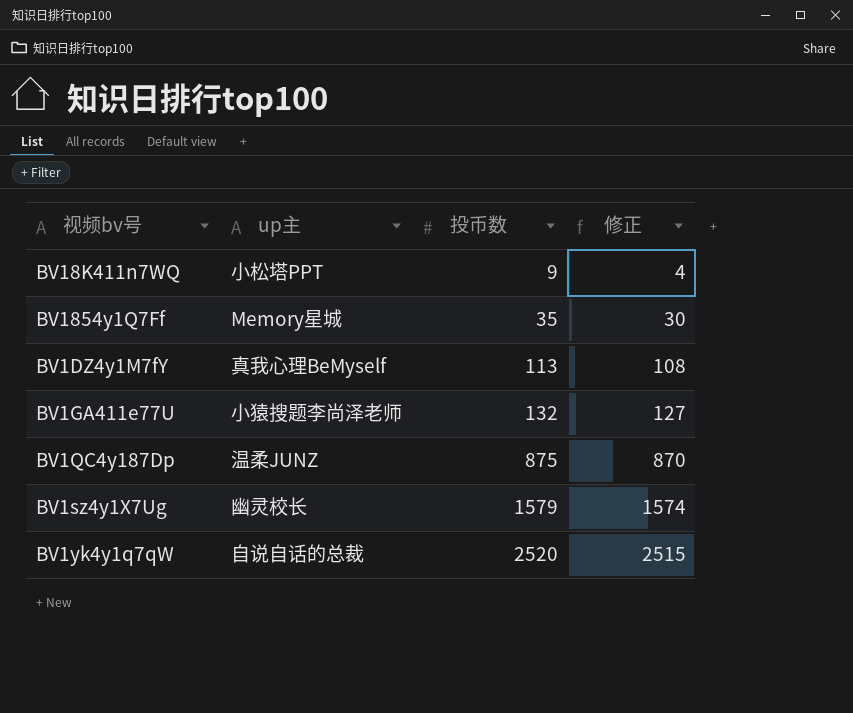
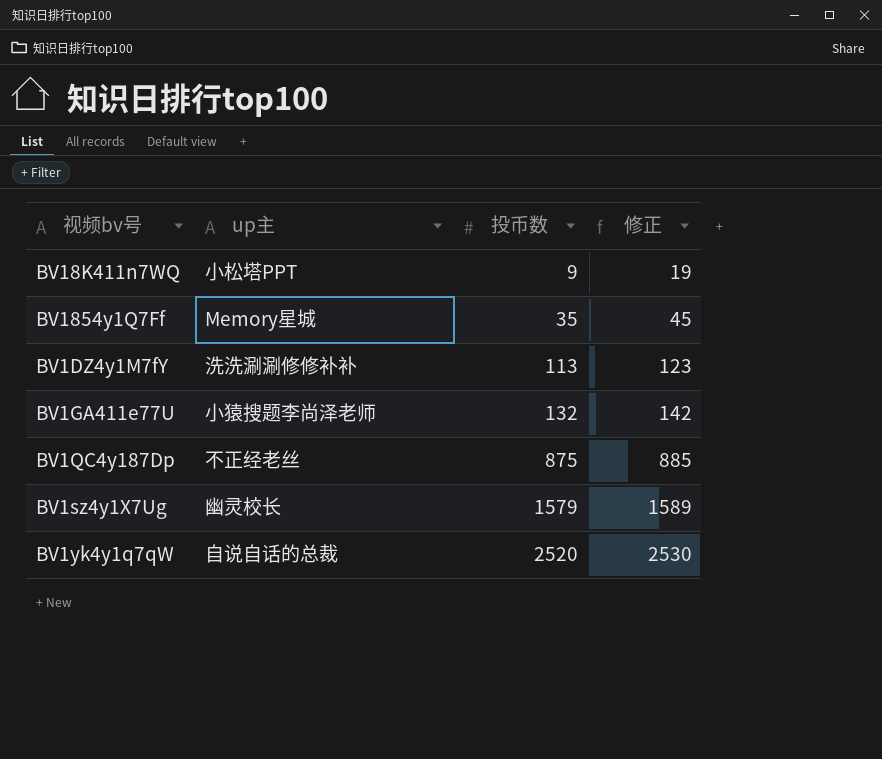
column 修正 | formula: [投币数] - 5 -> [投币数] + 10
BV1DZ4y1M7fY | up主: 真我心理BeMyself -> 洗洗涮涮修修补补
BV1QC4y187Dp | up主: 温柔JUNZ -> 不正经老丝

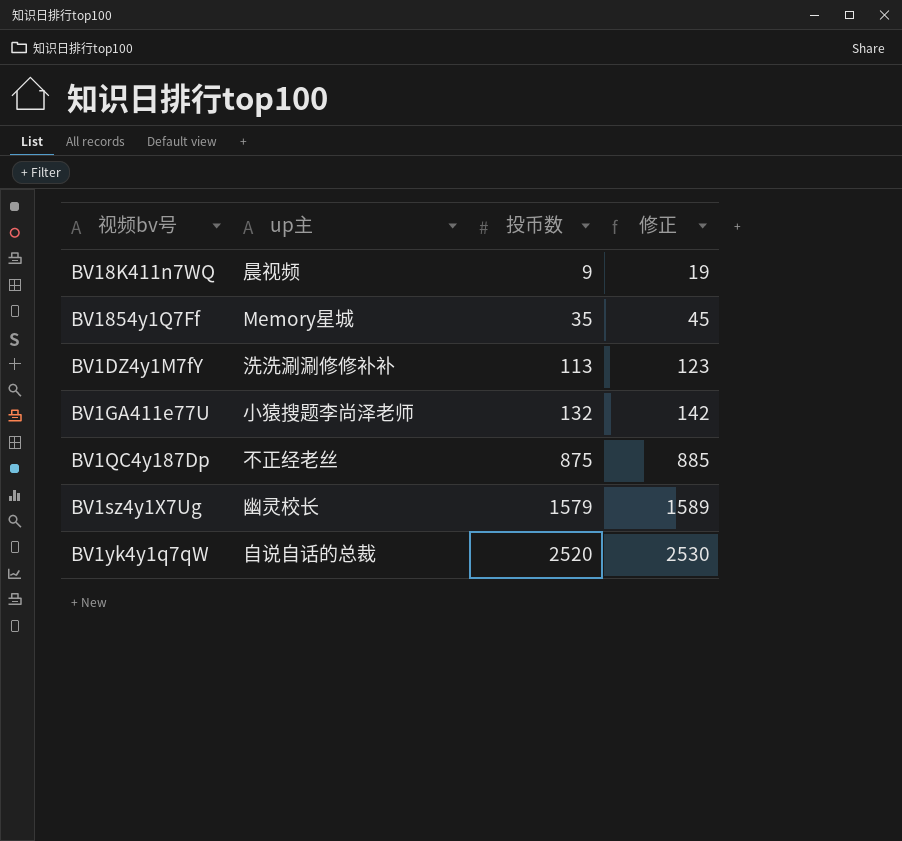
BV18K411n7WQ | up主: 小松塔PPT -> 晨视频

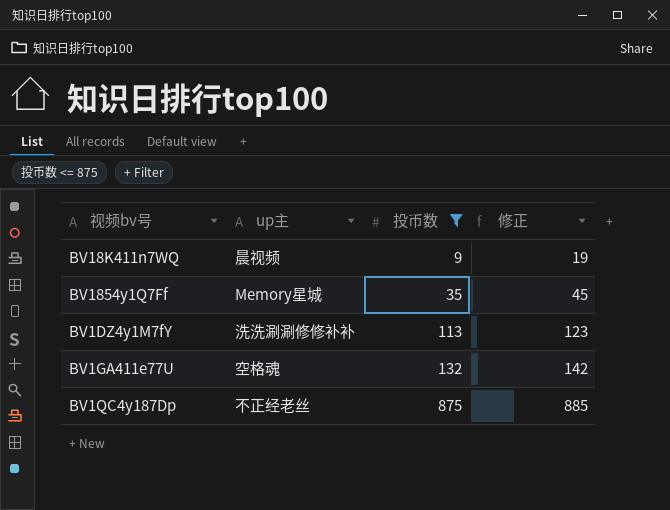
filter: none -> 投币数 <= 875
BV1GA411e77U | up主: 小猿搜题李尚泽老师 -> 空格魂

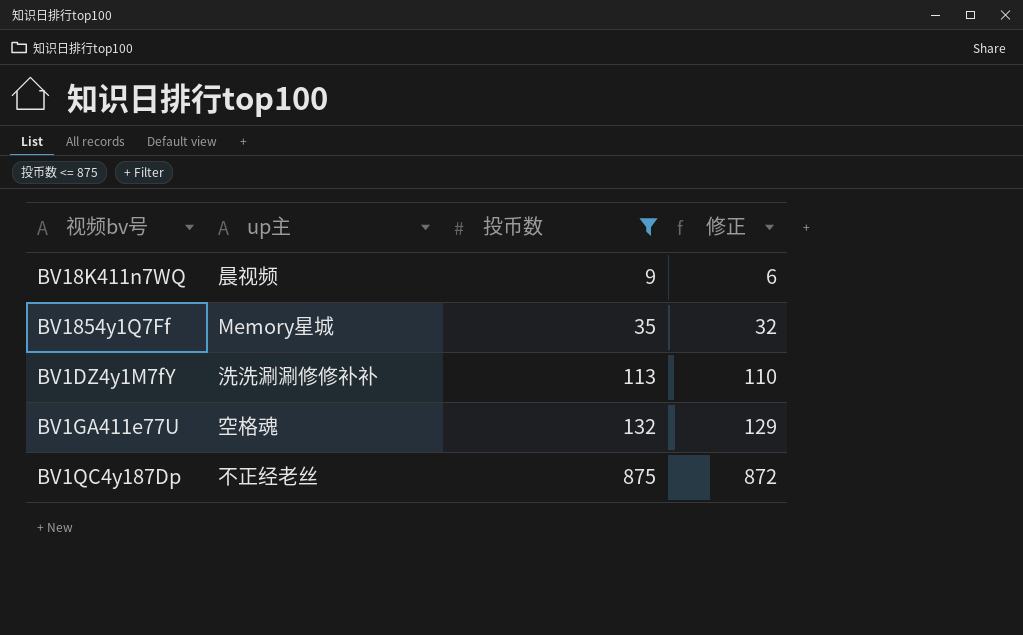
column 修正 | formula: [投币数] + 10 -> [投币数] - 3

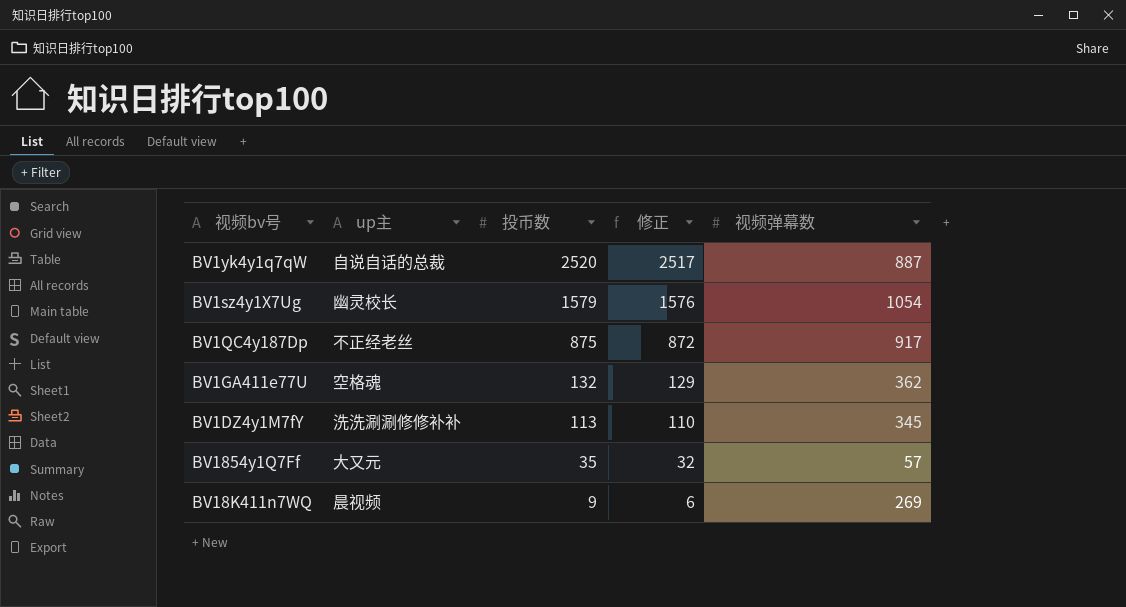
filter: 投币数 <= 875 -> none
row order: 投币数 ascending -> 投币数 descending
column 视频弹幕数 | position: none -> 5
BV1854y1Q7Ff | up主: Memory星城 -> 大又元

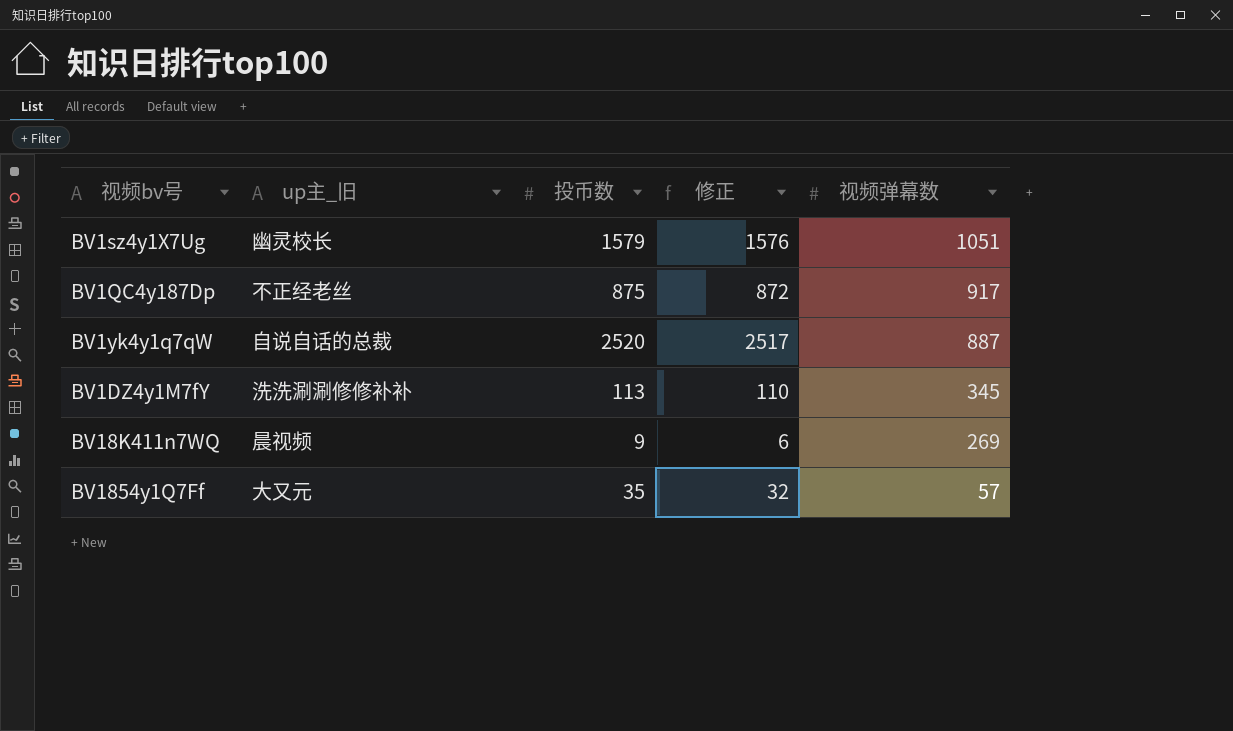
row order: 投币数 descending -> 视频弹幕数 descending
column name: up主 -> up主_旧
row BV1GA411e77U: 空格魂 | 132 | 129 | 362 -> none
BV1sz4y1X7Ug | 视频弹幕数: 1054 -> 1051

